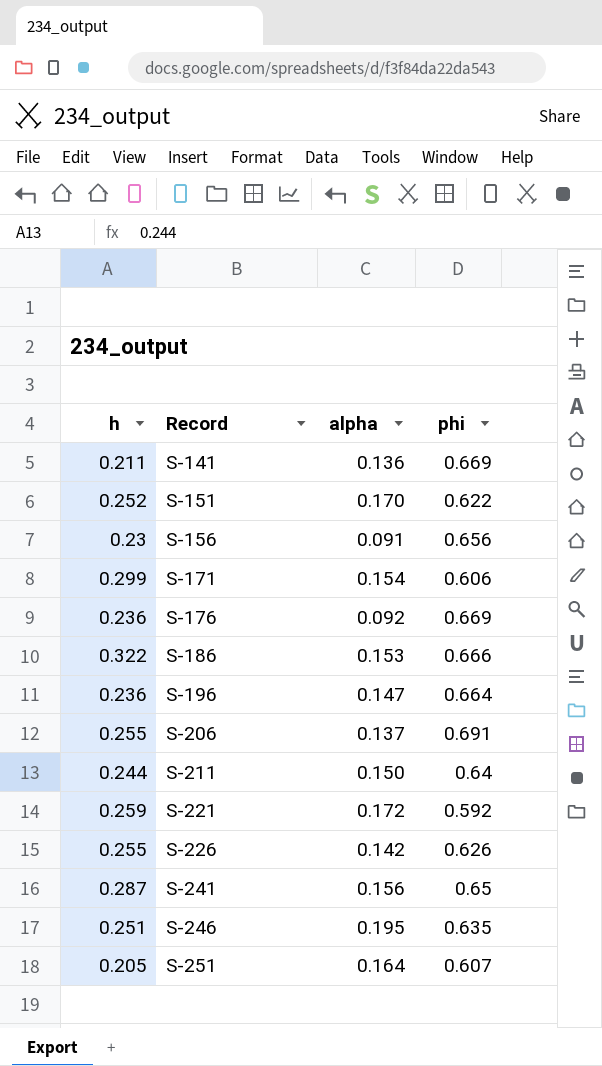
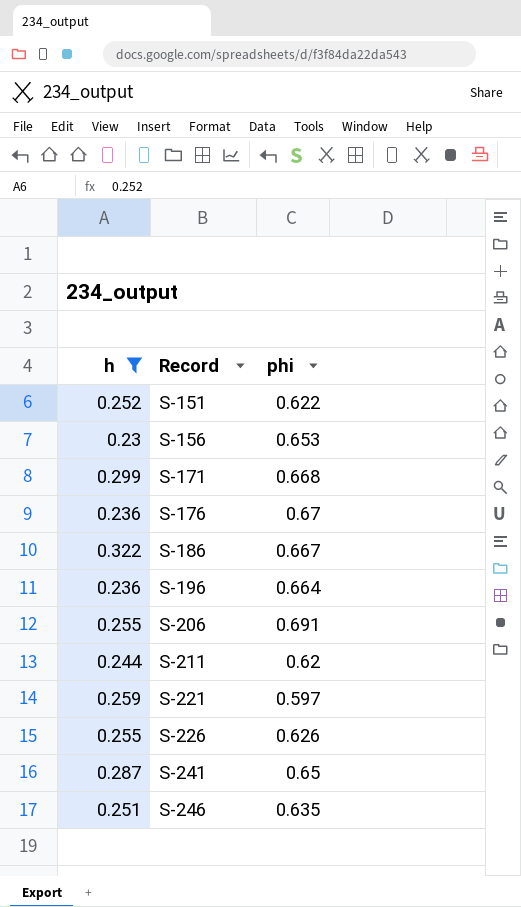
filter: none -> h >= 0.23
column alpha | position: 3 -> none
S-156 | phi: 0.656 -> 0.653
S-171 | phi: 0.606 -> 0.668
S-176 | phi: 0.669 -> 0.67
S-186 | phi: 0.666 -> 0.667
S-211 | phi: 0.64 -> 0.62
S-221 | phi: 0.592 -> 0.597

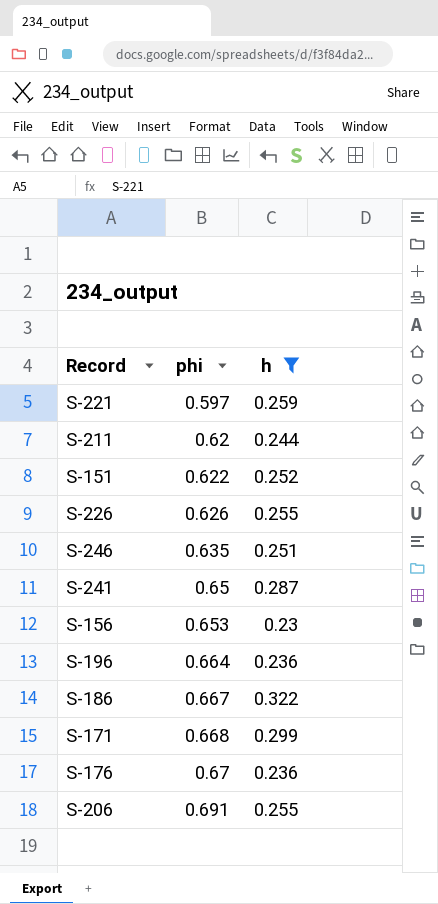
row order: Record ascending -> phi ascending
column h | position: 1 -> 3

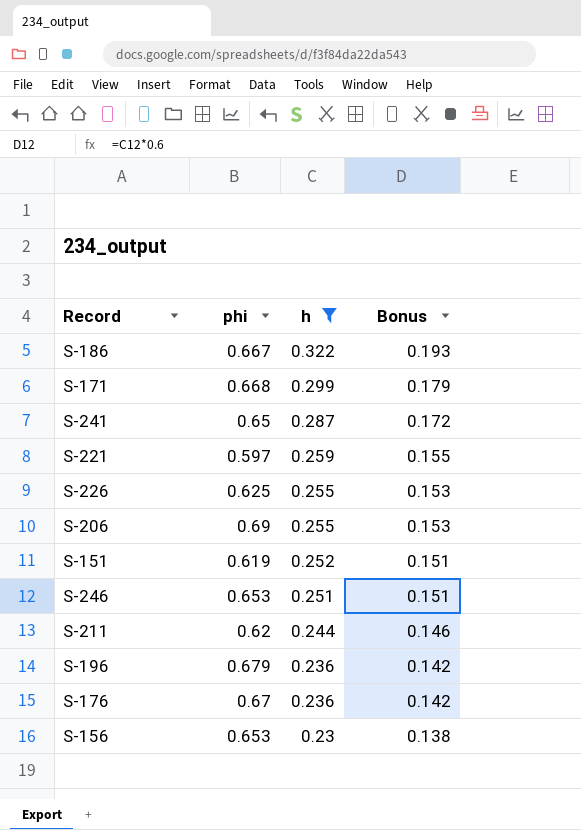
row order: phi ascending -> h descending
column Bonus | formula: none -> [h] * 0.6
S-226 | phi: 0.626 -> 0.625
S-206 | phi: 0.691 -> 0.69
S-151 | phi: 0.622 -> 0.619
S-246 | phi: 0.635 -> 0.653
S-196 | phi: 0.664 -> 0.679

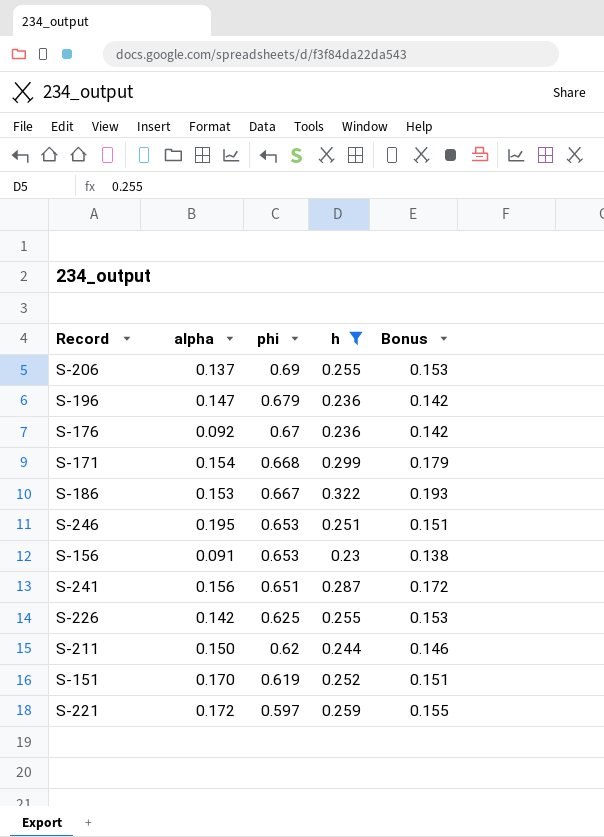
row order: h descending -> phi descending
column alpha | position: none -> 2
S-241 | phi: 0.65 -> 0.651

